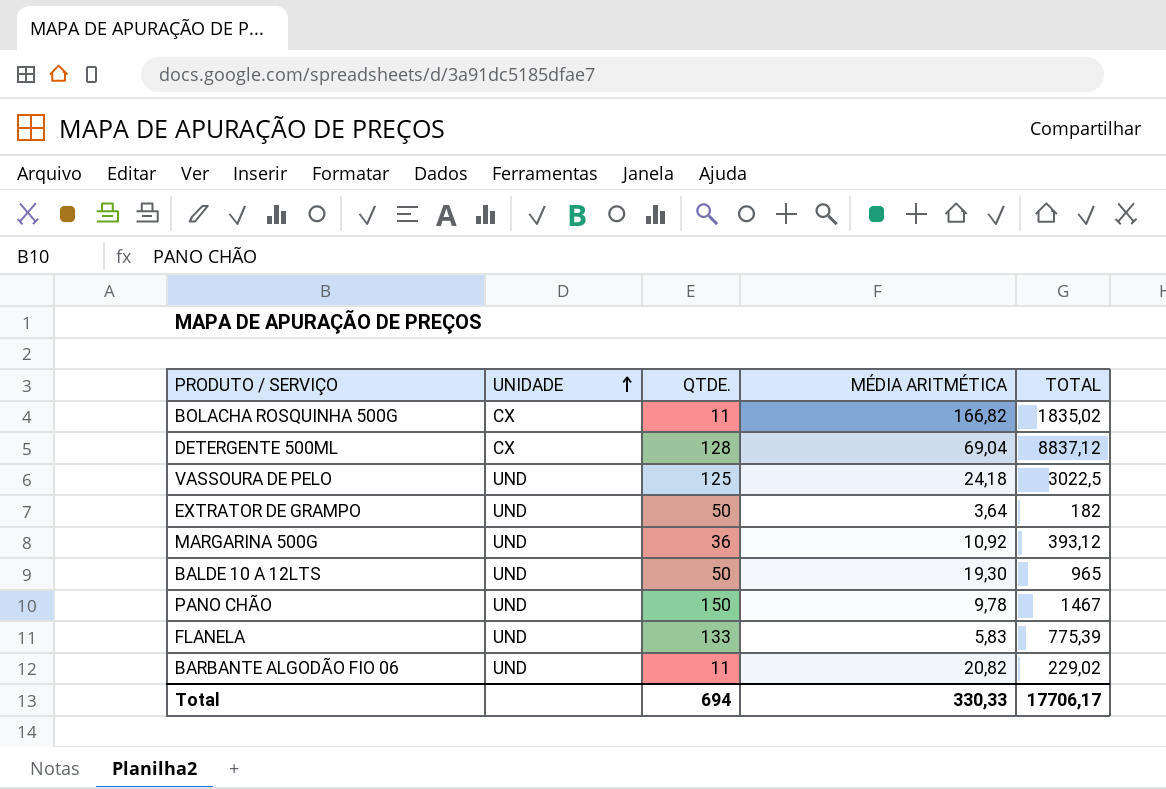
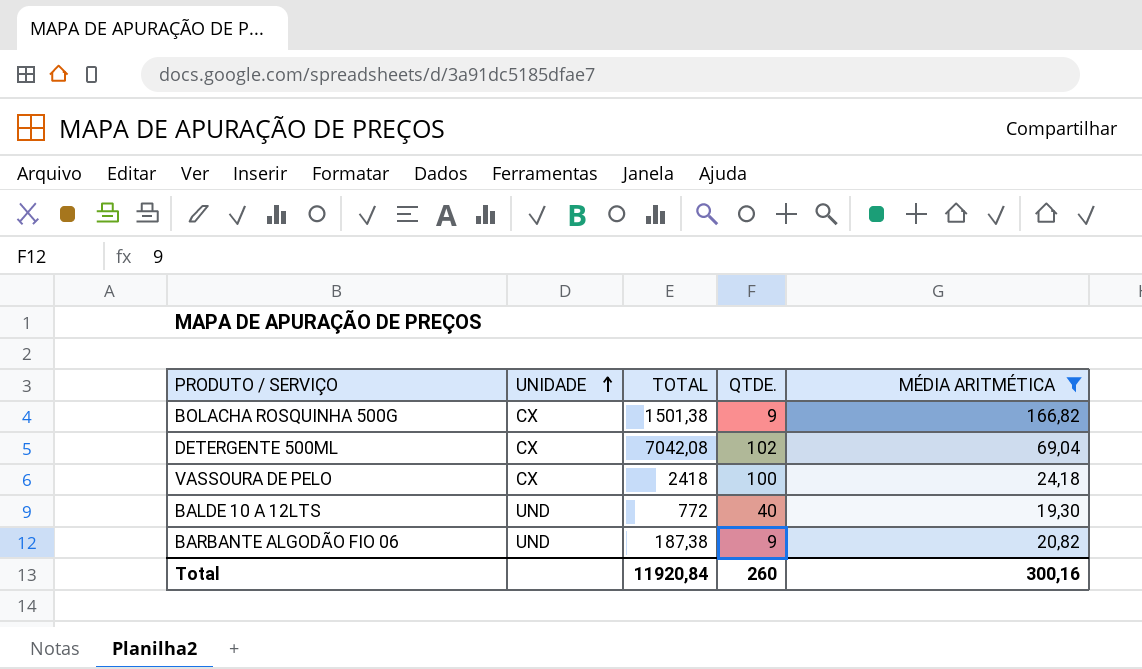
filter: none -> MÉDIA ARITMÉTICA >= 19,30
column TOTAL | position: 5 -> 3
BOLACHA ROSQUINHA 500G | TOTAL: 1835,02 -> 1501,38
BOLACHA ROSQUINHA 500G | QTDE.: 11 -> 9
DETERGENTE 500ML | TOTAL: 8837,12 -> 7042,08
DETERGENTE 500ML | QTDE.: 128 -> 102
VASSOURA DE PELO | UNIDADE: UND -> CX
VASSOURA DE PELO | TOTAL: 3022,5 -> 2418
VASSOURA DE PELO | QTDE.: 125 -> 100
BALDE 10 A 12LTS | TOTAL: 965 -> 772
BALDE 10 A 12LTS | QTDE.: 50 -> 40
BARBANTE ALGODÃO FIO 06 | TOTAL: 229,02 -> 187,38
BARBANTE ALGODÃO FIO 06 | QTDE.: 11 -> 9
Total | TOTAL: 17706,17 -> 11920,84
Total | QTDE.: 694 -> 260
Total | MÉDIA ARITMÉTICA: 330,33 -> 300,16

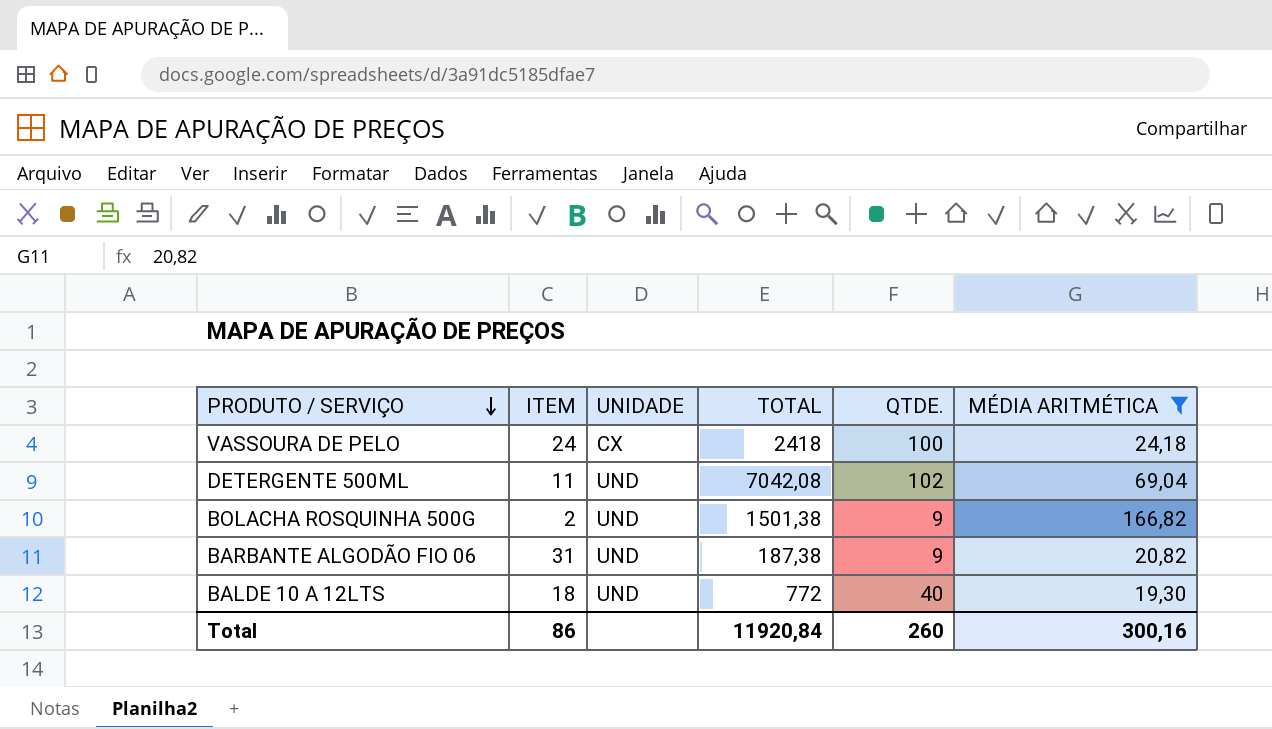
row order: UNIDADE ascending -> PRODUTO / SERVIÇO descending
column ITEM | position: none -> 2
DETERGENTE 500ML | UNIDADE: CX -> UND
BOLACHA ROSQUINHA 500G | UNIDADE: CX -> UND

